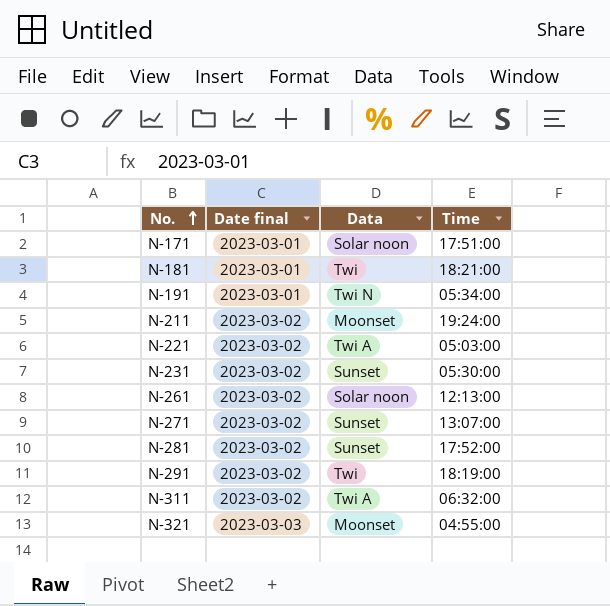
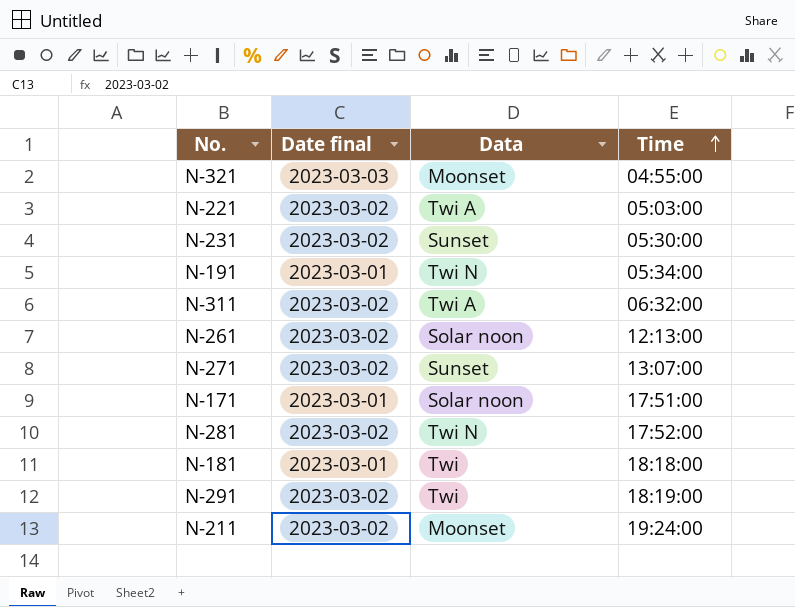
row order: No. ascending -> Time ascending
N-281 | Data: Sunset -> Twi N
N-181 | Time: 18:21:00 -> 18:18:00

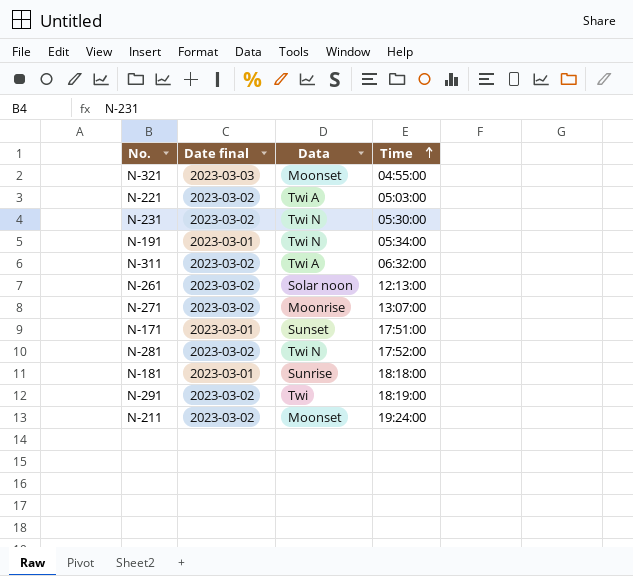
N-231 | Data: Sunset -> Twi N
N-271 | Data: Sunset -> Moonrise
N-171 | Data: Solar noon -> Sunset
N-181 | Data: Twi -> Sunrise

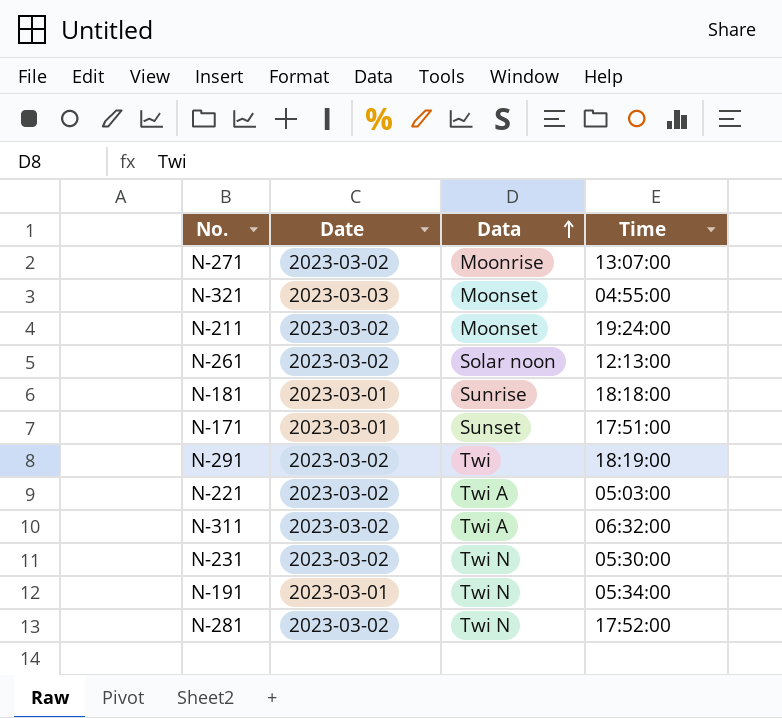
row order: Time ascending -> Data ascending
column name: Date final -> Date

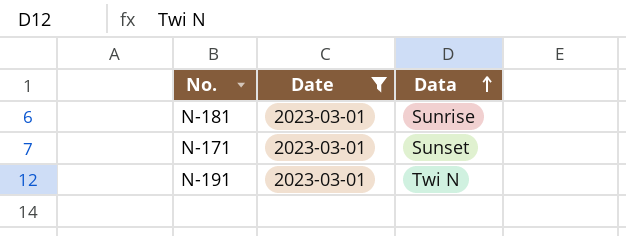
filter: none -> Date = 2023-03-01
column Time | position: 4 -> none

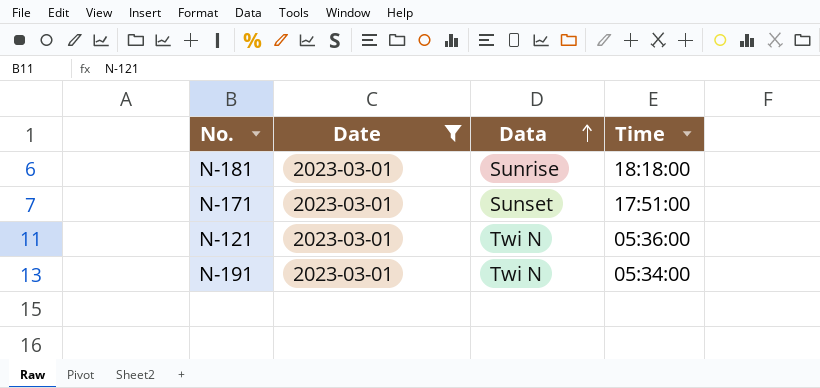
column Time | position: none -> 4
row N-121: none -> 2023-03-01 | Twi N | 05:36:00

